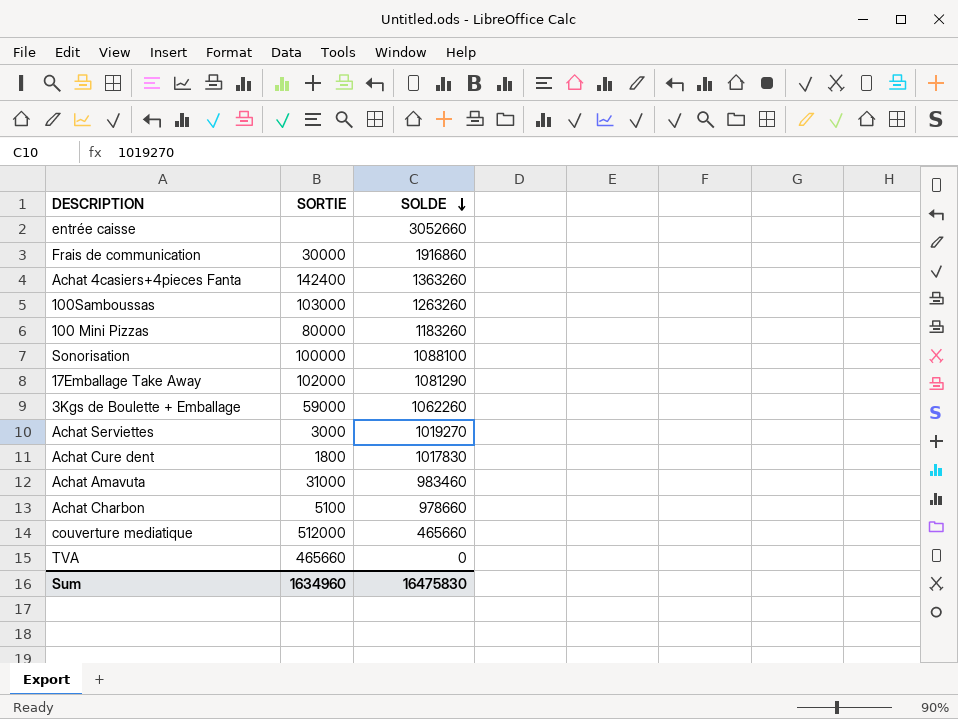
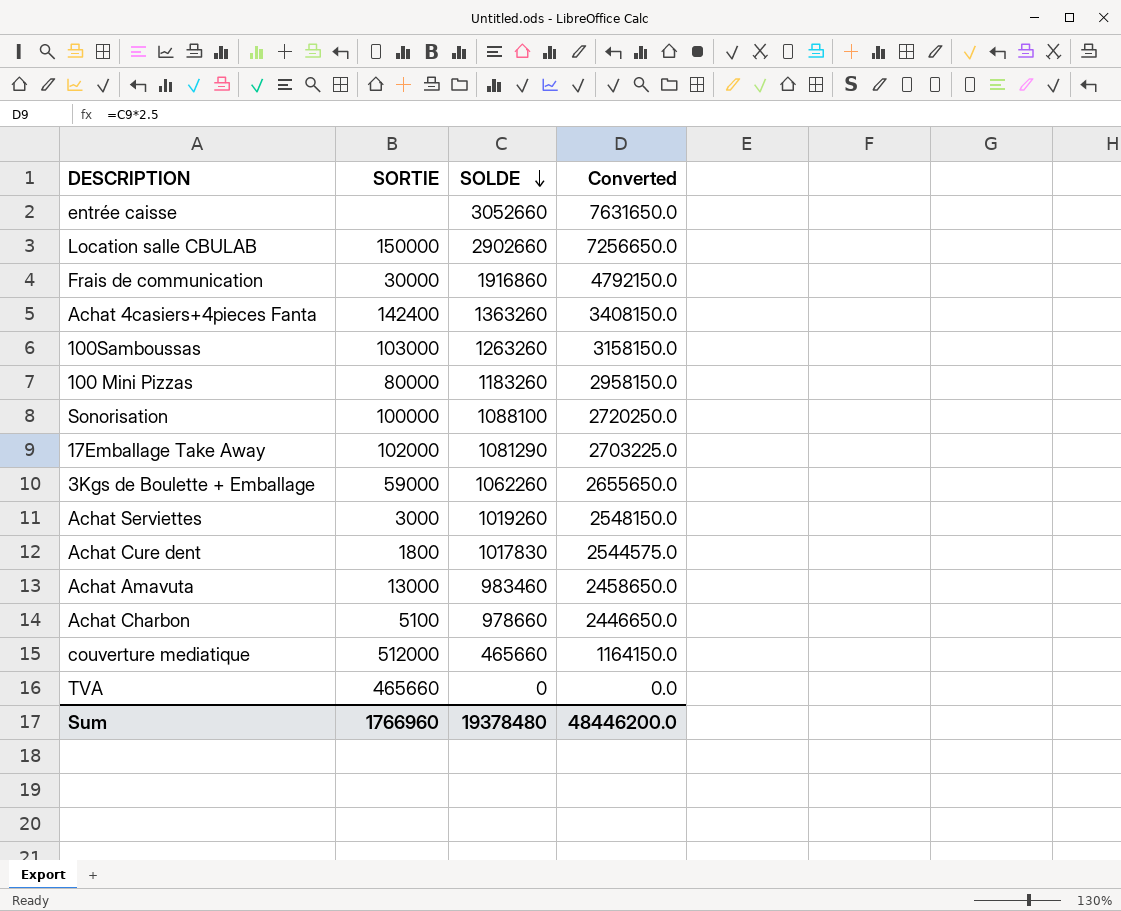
column Converted | formula: none -> [SOLDE] * 2.5
row Location salle CBULAB: none -> 150000 | 2902660 | 7256650.0
Achat Serviettes | SOLDE: 1019270 -> 1019260
Achat Amavuta | SORTIE: 31000 -> 13000
Sum | SORTIE: 1634960 -> 1766960
Sum | SOLDE: 16475830 -> 19378480

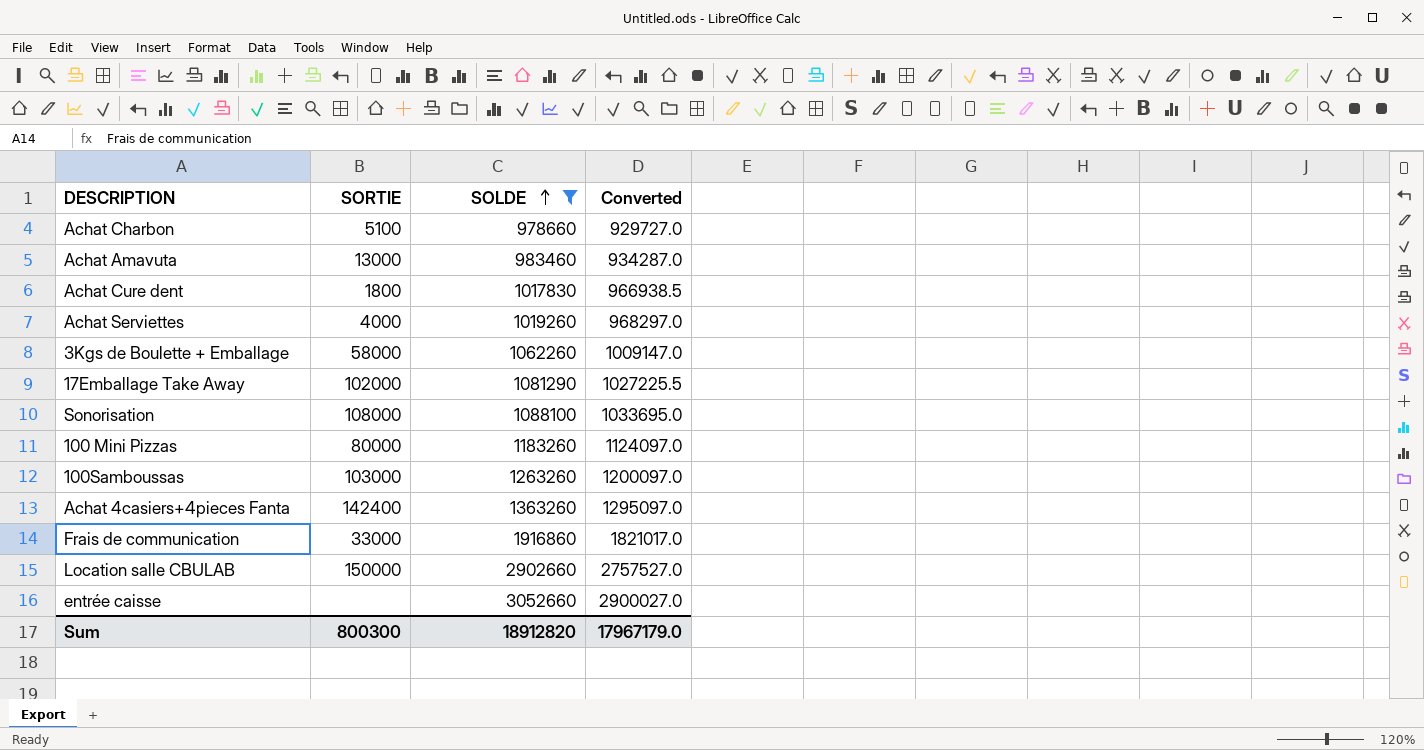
filter: none -> SOLDE >= 978660
row order: SOLDE descending -> SOLDE ascending
column Converted | formula: [SOLDE] * 2.5 -> [SOLDE] * 0.95
Achat Serviettes | SORTIE: 3000 -> 4000
3Kgs de Boulette + Emballage | SORTIE: 59000 -> 58000
Sonorisation | SORTIE: 100000 -> 108000
Frais de communication | SORTIE: 30000 -> 33000
Sum | SORTIE: 1766960 -> 800300
Sum | SOLDE: 19378480 -> 18912820
Sum | Converted: 48446200.0 -> 17967179.0

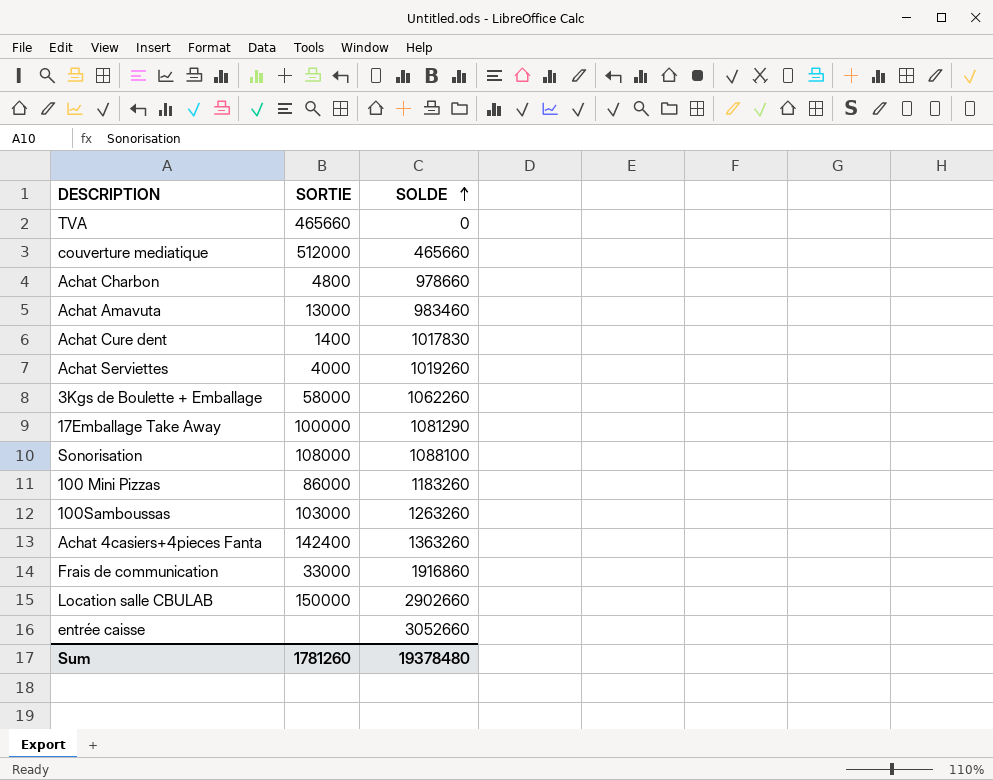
filter: SOLDE >= 978660 -> none
column Converted | formula: [SOLDE] * 0.95 -> none
Achat Charbon | SORTIE: 5100 -> 4800
Achat Cure dent | SORTIE: 1800 -> 1400
17Emballage Take Away | SORTIE: 102000 -> 100000
100 Mini Pizzas | SORTIE: 80000 -> 86000
Sum | SORTIE: 800300 -> 1781260
Sum | SOLDE: 18912820 -> 19378480

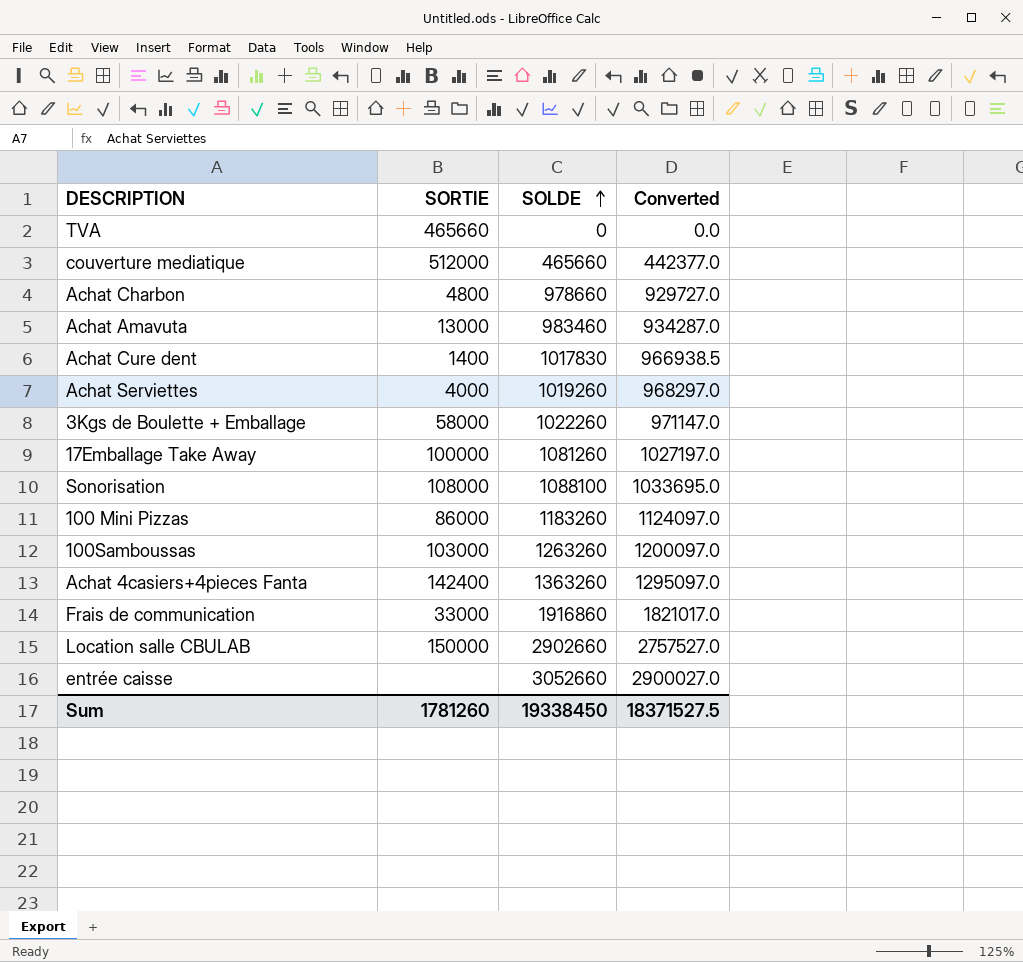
column Converted | formula: none -> [SOLDE] * 0.95
3Kgs de Boulette + Emballage | SOLDE: 1062260 -> 1022260
17Emballage Take Away | SOLDE: 1081290 -> 1081260
Sum | SOLDE: 19378480 -> 19338450

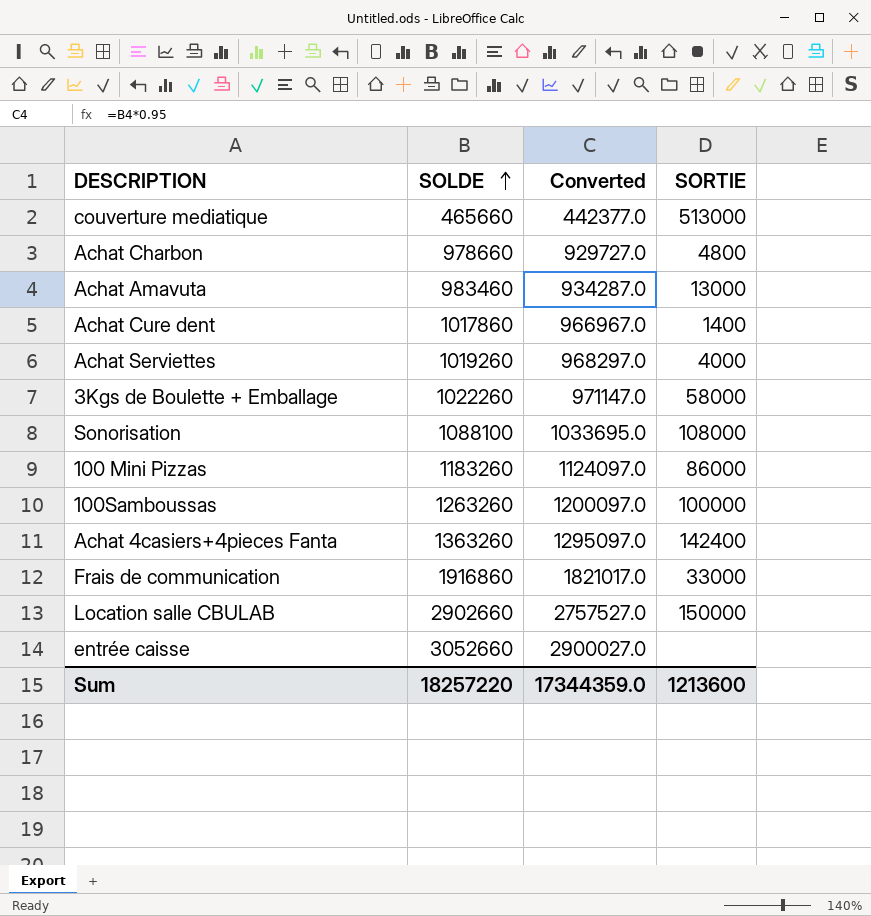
column SORTIE | position: 2 -> 4
row TVA: 465660 | 0 | 0.0 -> none
row 17Emballage Take Away: 100000 | 1081260 | 1027197.0 -> none
couverture mediatique | SORTIE: 512000 -> 513000
Achat Cure dent | SOLDE: 1017830 -> 1017860
Achat Cure dent | Converted: 966938.5 -> 966967.0
100Samboussas | SORTIE: 103000 -> 100000
Sum | SOLDE: 19338450 -> 18257220
Sum | Converted: 18371527.5 -> 17344359.0
Sum | SORTIE: 1781260 -> 1213600

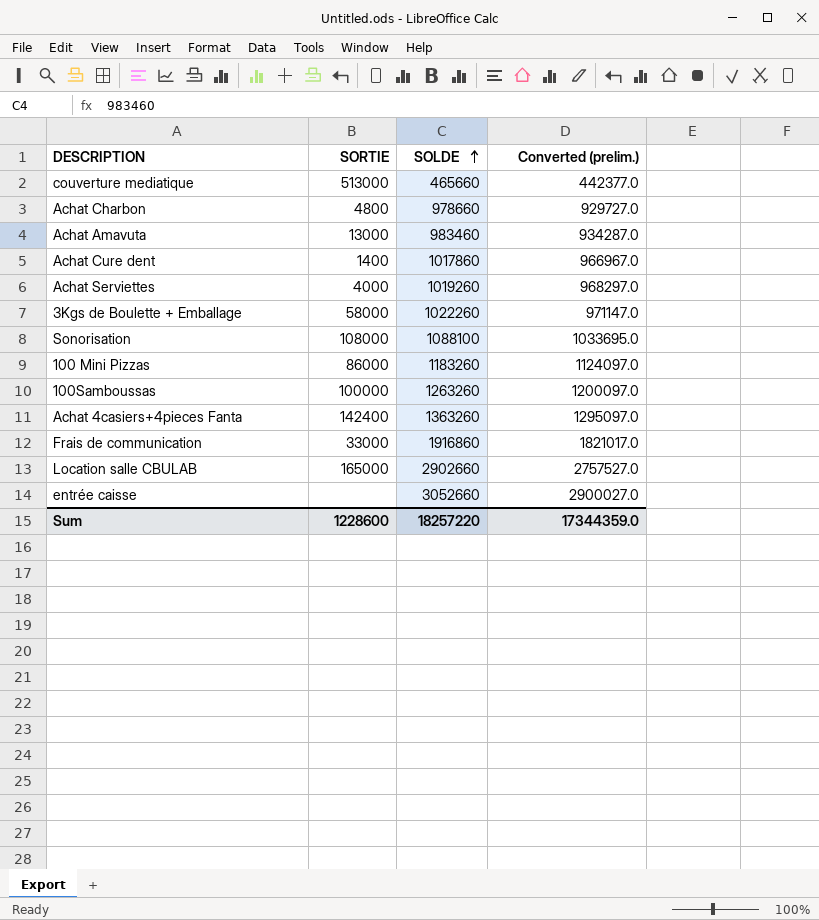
column SORTIE | position: 4 -> 2
column name: Converted -> Converted (prelim.)
Location salle CBULAB | SORTIE: 150000 -> 165000
Sum | SORTIE: 1213600 -> 1228600

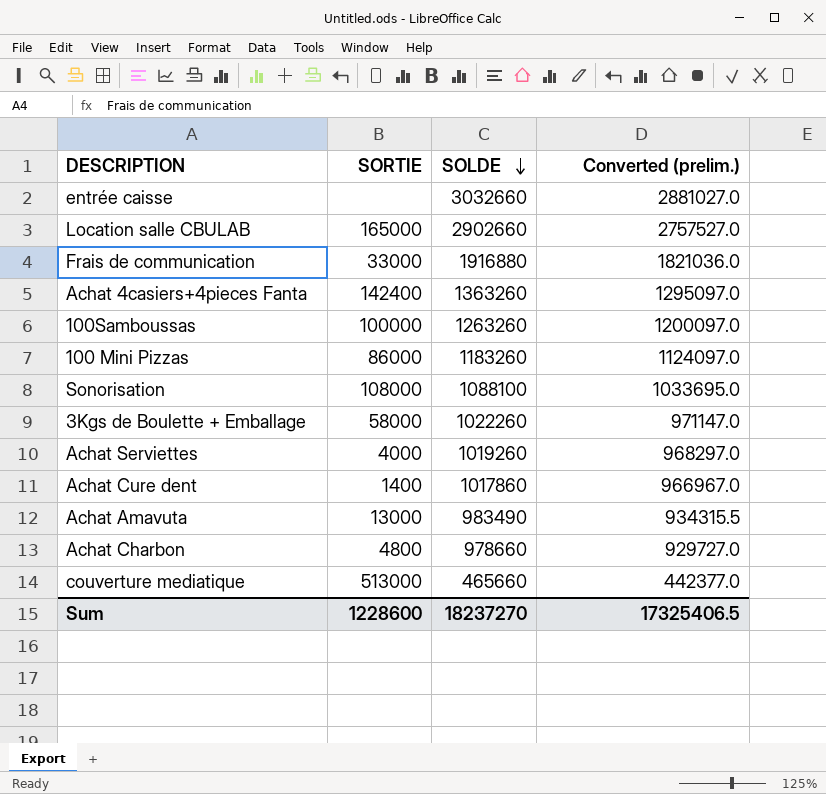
row order: SOLDE ascending -> SOLDE descending
entrée caisse | SOLDE: 3052660 -> 3032660
entrée caisse | Converted (prelim.): 2900027.0 -> 2881027.0
Frais de communication | SOLDE: 1916860 -> 1916880
Frais de communication | Converted (prelim.): 1821017.0 -> 1821036.0
Achat Amavuta | SOLDE: 983460 -> 983490
Achat Amavuta | Converted (prelim.): 934287.0 -> 934315.5
Sum | SOLDE: 18257220 -> 18237270
Sum | Converted (prelim.): 17344359.0 -> 17325406.5

